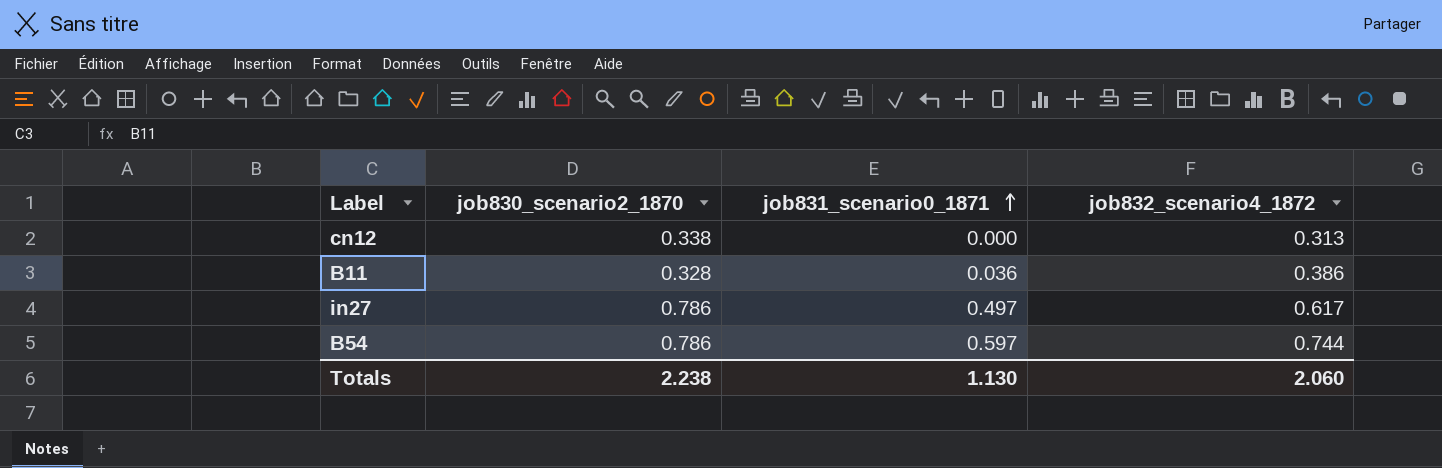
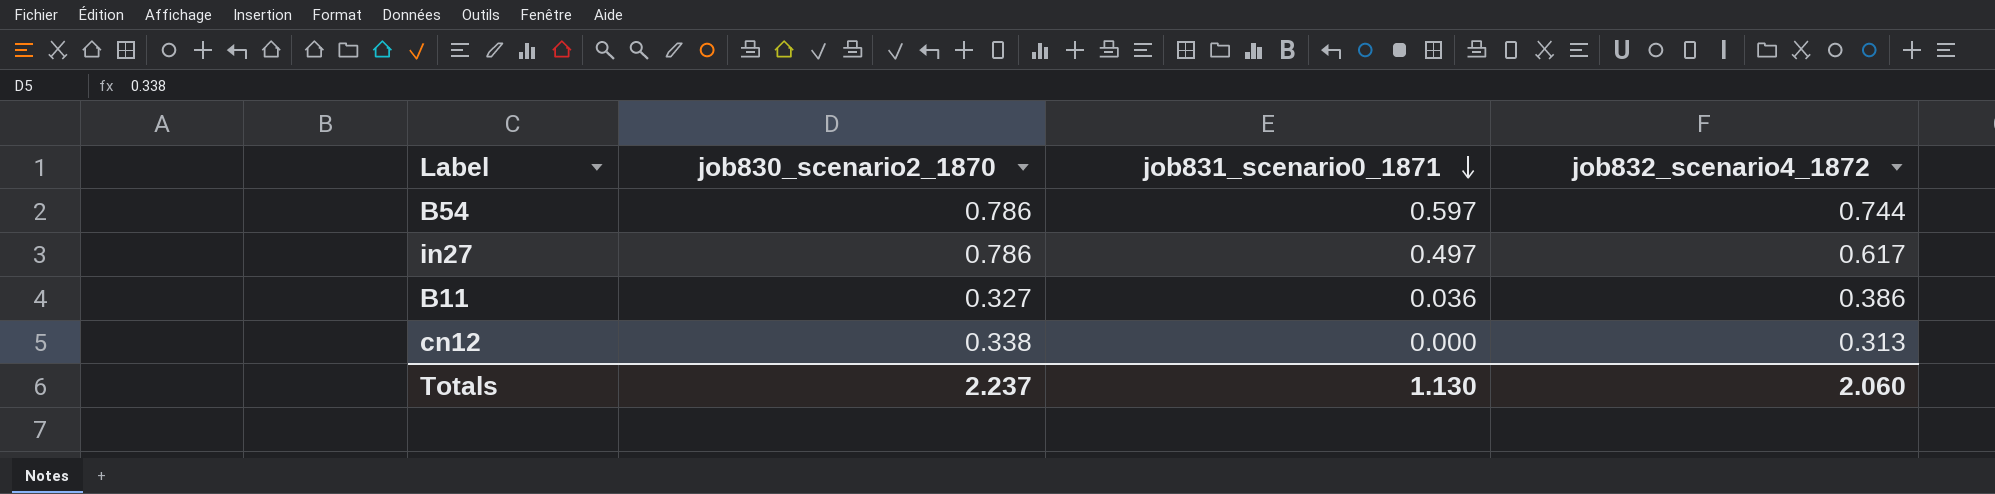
row order: job831_scenario0_1871 ascending -> job831_scenario0_1871 descending
B11 | job830_scenario2_1870: 0.328 -> 0.327
Totals | job830_scenario2_1870: 2.238 -> 2.237

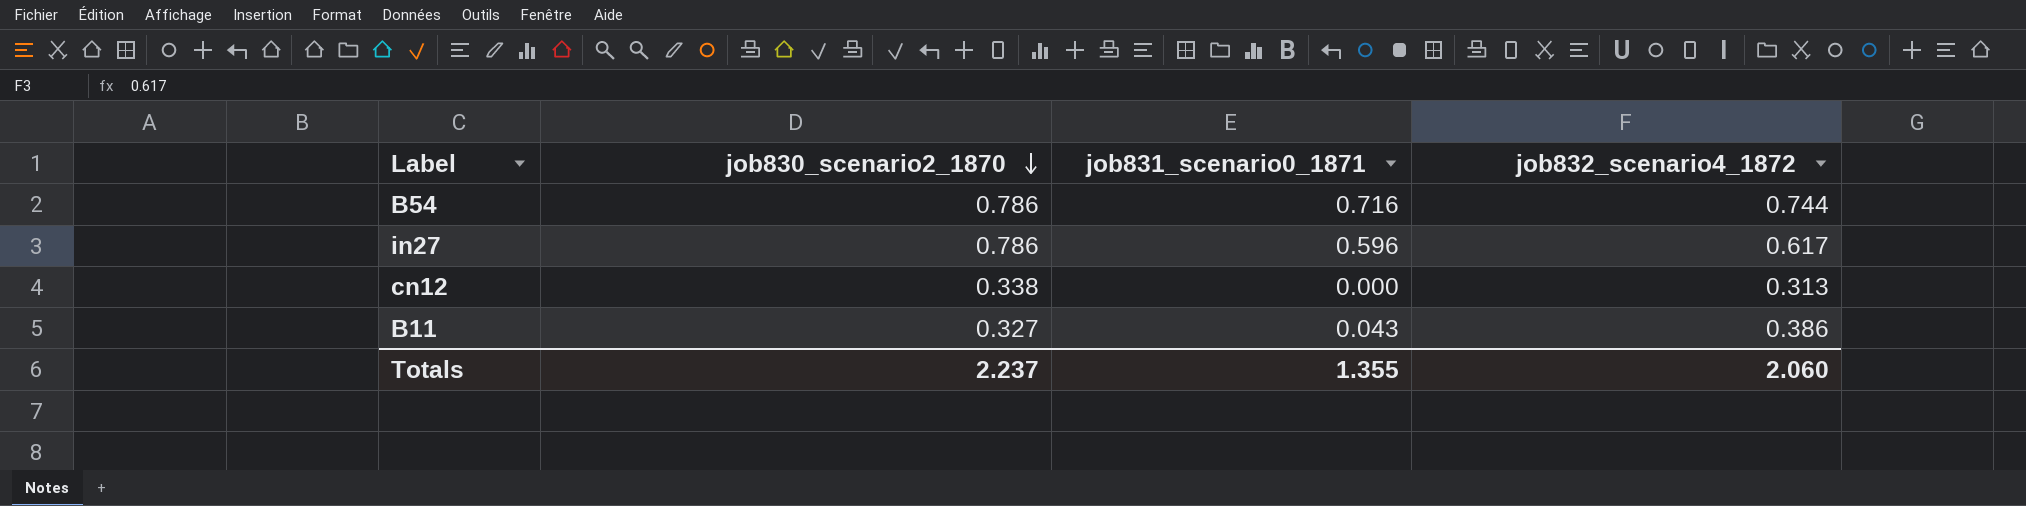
row order: job831_scenario0_1871 descending -> job830_scenario2_1870 descending
B54 | job831_scenario0_1871: 0.597 -> 0.716
in27 | job831_scenario0_1871: 0.497 -> 0.596
B11 | job831_scenario0_1871: 0.036 -> 0.043
Totals | job831_scenario0_1871: 1.130 -> 1.355

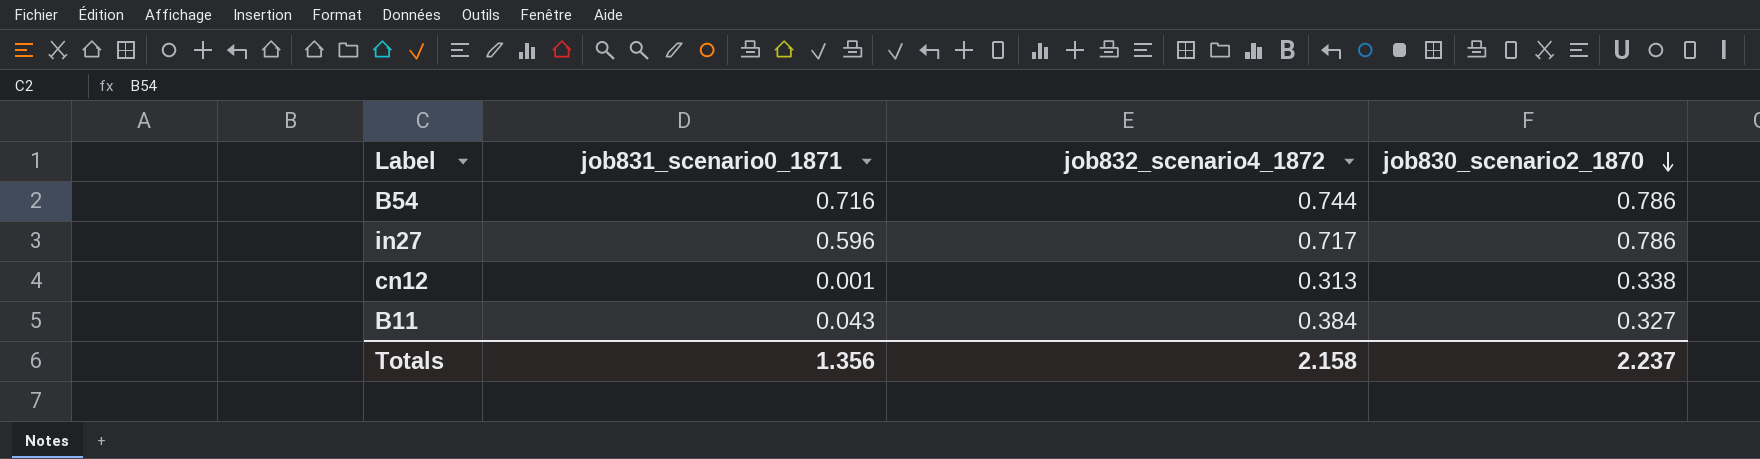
column job830_scenario2_1870 | position: 2 -> 4
in27 | job832_scenario4_1872: 0.617 -> 0.717
cn12 | job831_scenario0_1871: 0.000 -> 0.001
B11 | job832_scenario4_1872: 0.386 -> 0.384
Totals | job831_scenario0_1871: 1.355 -> 1.356
Totals | job832_scenario4_1872: 2.060 -> 2.158

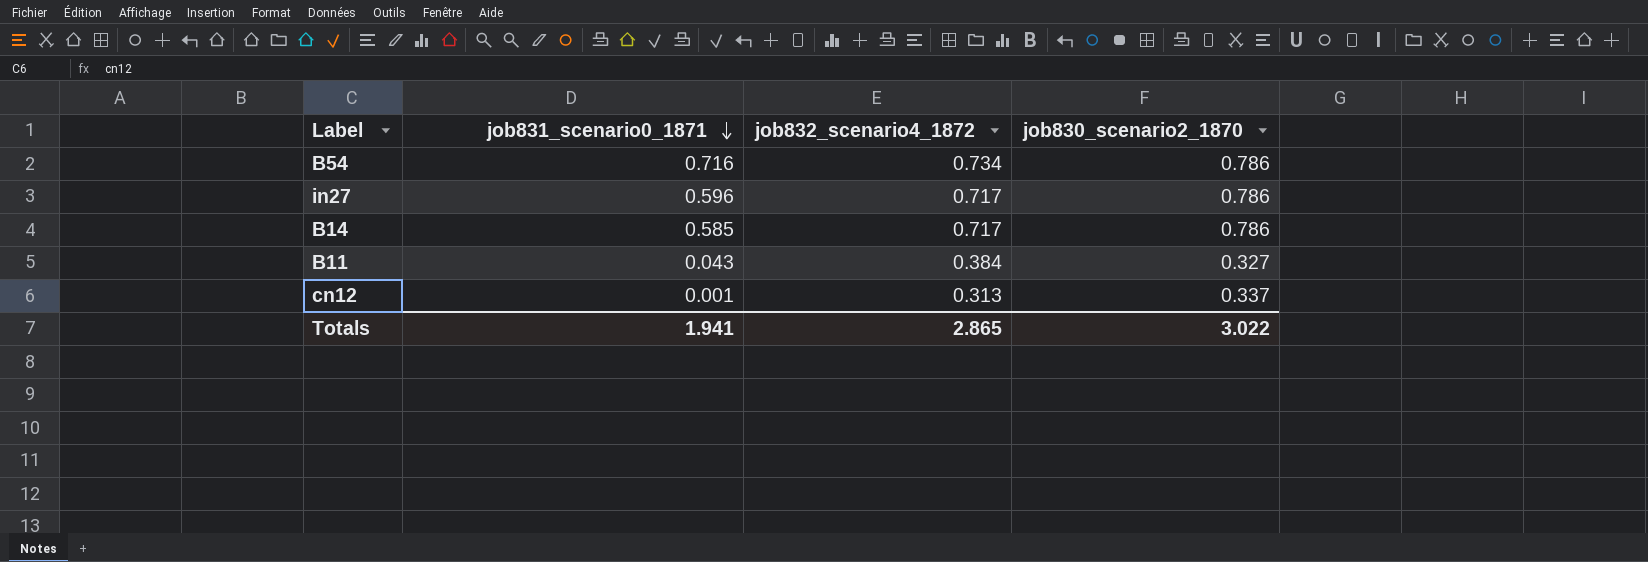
row order: job830_scenario2_1870 descending -> job831_scenario0_1871 descending
B54 | job832_scenario4_1872: 0.744 -> 0.734
row B14: none -> 0.585 | 0.717 | 0.786
cn12 | job830_scenario2_1870: 0.338 -> 0.337
Totals | job831_scenario0_1871: 1.356 -> 1.941
Totals | job832_scenario4_1872: 2.158 -> 2.865
Totals | job830_scenario2_1870: 2.237 -> 3.022

